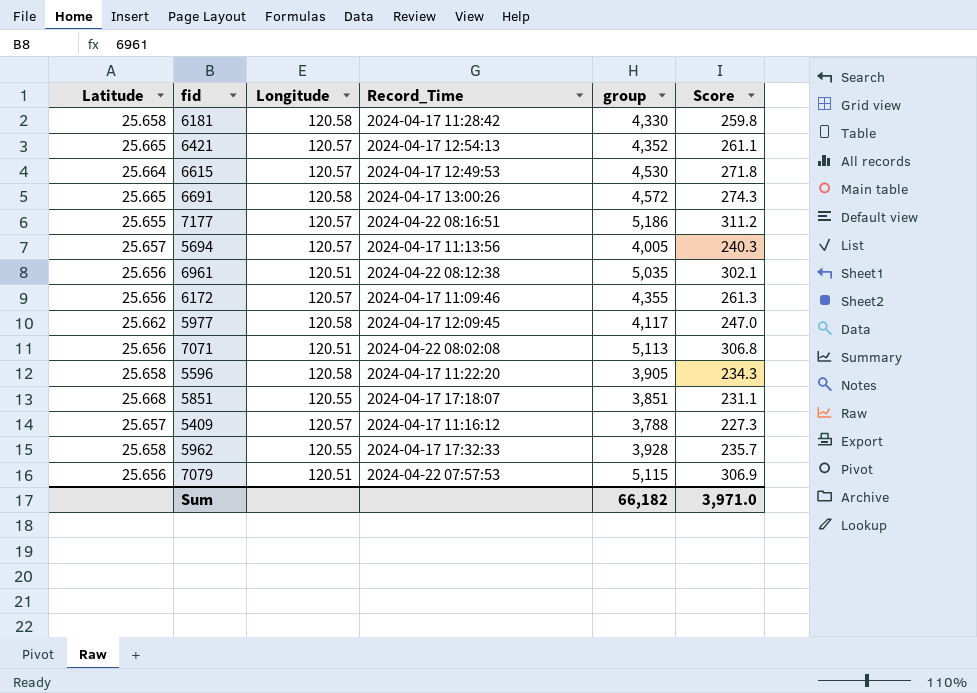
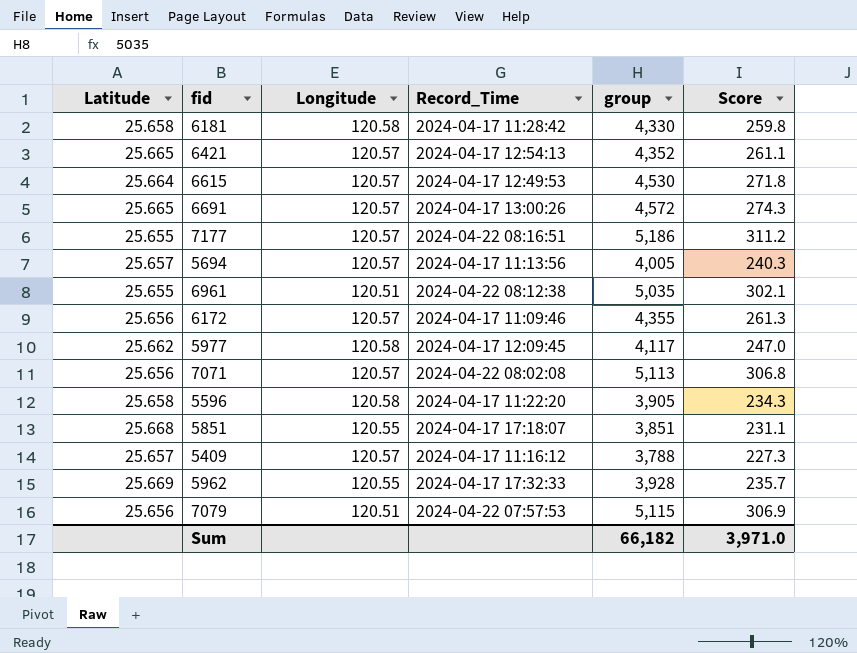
6691 | Longitude: 120.58 -> 120.57
6961 | Latitude: 25.656 -> 25.655
7071 | Longitude: 120.51 -> 120.57
5962 | Latitude: 25.658 -> 25.669

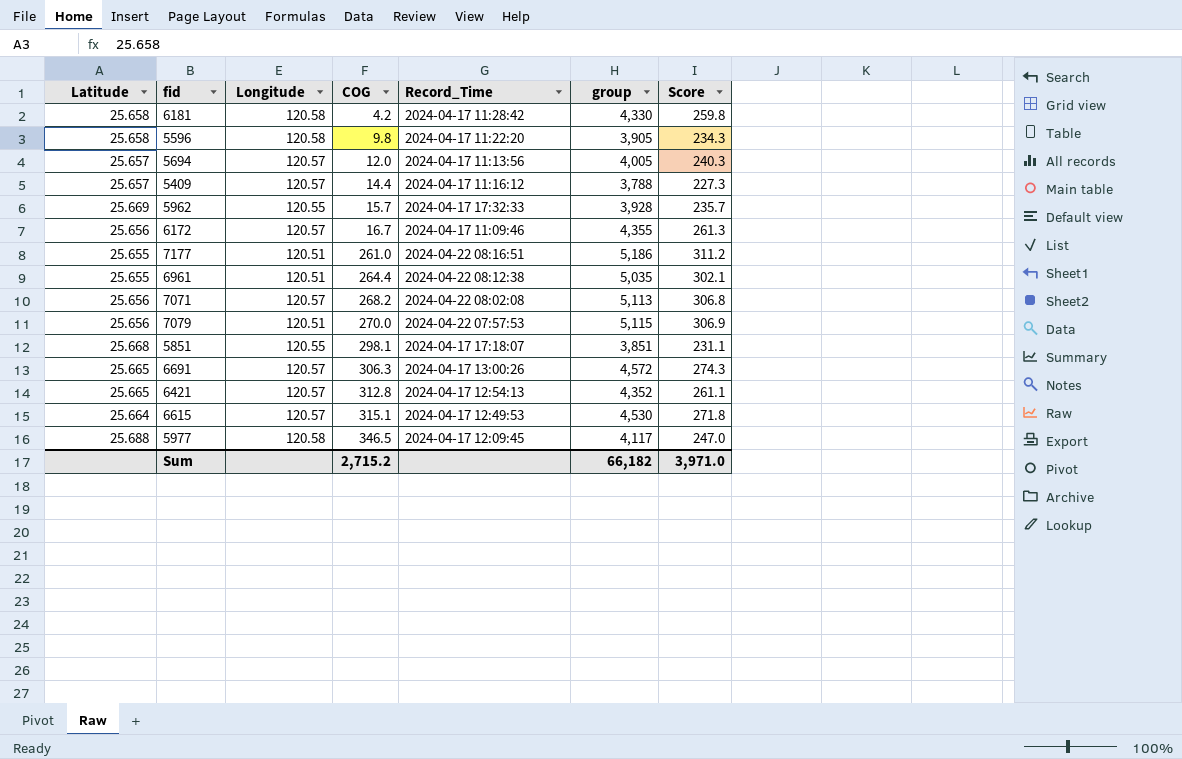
row order: none -> COG ascending
column COG | position: none -> 4
7177 | Longitude: 120.57 -> 120.51
5977 | Latitude: 25.662 -> 25.688

